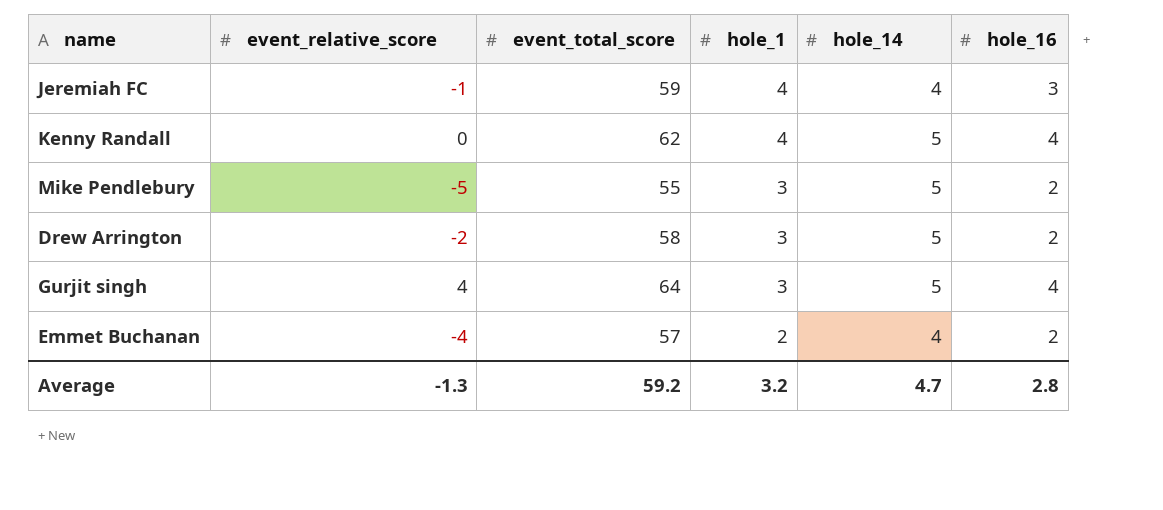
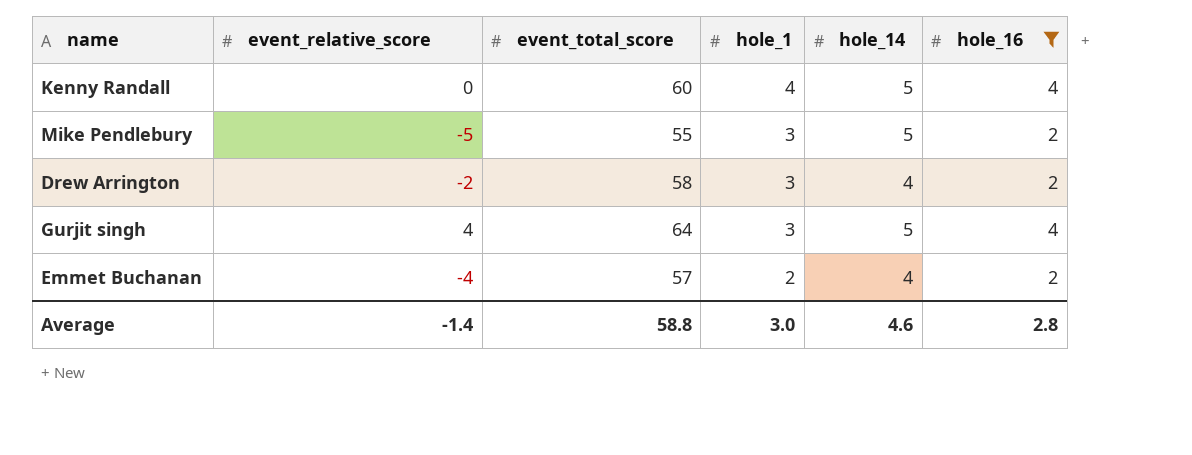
filter: none -> hole_16 != 3
Kenny Randall | event_total_score: 62 -> 60
Drew Arrington | hole_14: 5 -> 4
Average | event_relative_score: -1.3 -> -1.4
Average | event_total_score: 59.2 -> 58.8
Average | hole_1: 3.2 -> 3.0
Average | hole_14: 4.7 -> 4.6

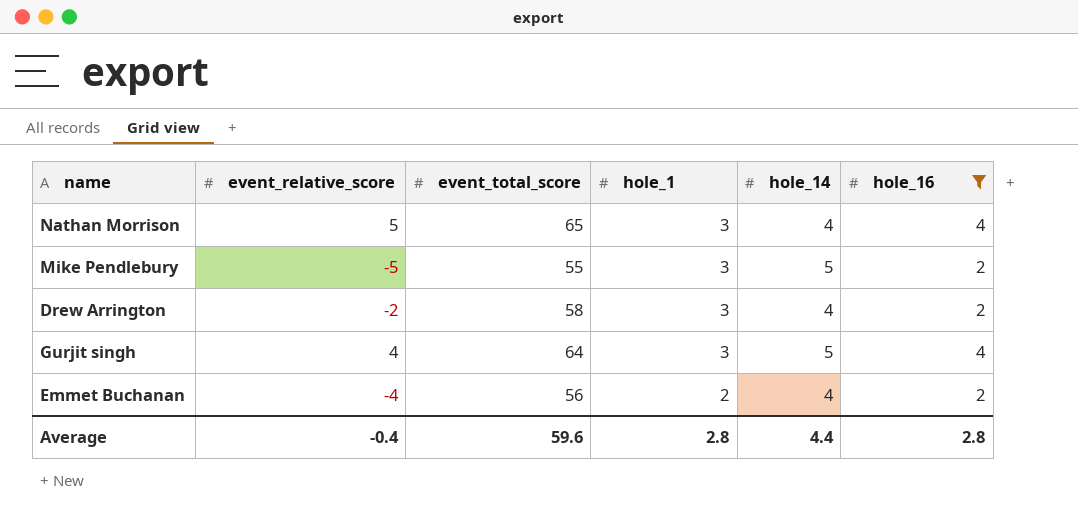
row Kenny Randall: 0 | 60 | 4 | 5 | 4 -> none
row Nathan Morrison: none -> 5 | 65 | 3 | 4 | 4
Emmet Buchanan | event_total_score: 57 -> 56
Average | event_relative_score: -1.4 -> -0.4
Average | event_total_score: 58.8 -> 59.6
Average | hole_1: 3.0 -> 2.8
Average | hole_14: 4.6 -> 4.4

